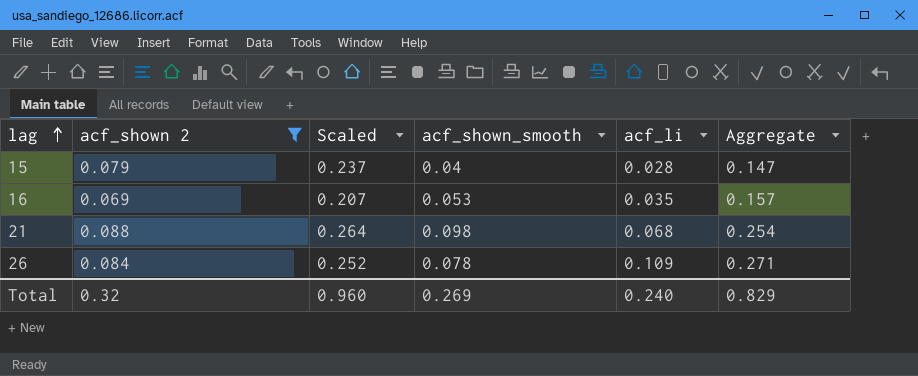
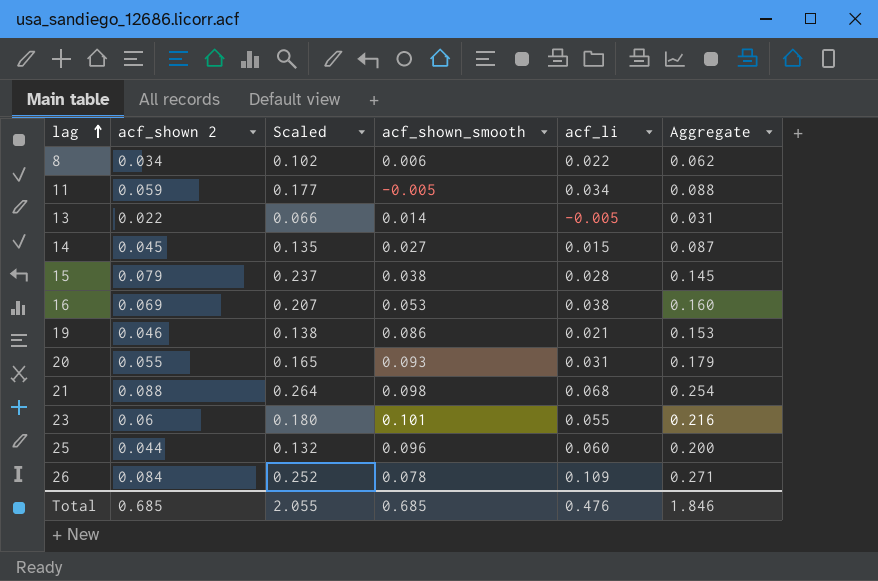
filter: acf_shown 2 >= 0.069 -> none
15 | acf_shown_smooth: 0.04 -> 0.038
15 | Aggregate: 0.147 -> 0.145
16 | acf_li: 0.035 -> 0.038
16 | Aggregate: 0.157 -> 0.160
Total | acf_shown 2: 0.32 -> 0.685
Total | Scaled: 0.960 -> 2.055
Total | acf_shown_smooth: 0.269 -> 0.685
Total | acf_li: 0.240 -> 0.476
Total | Aggregate: 0.829 -> 1.846

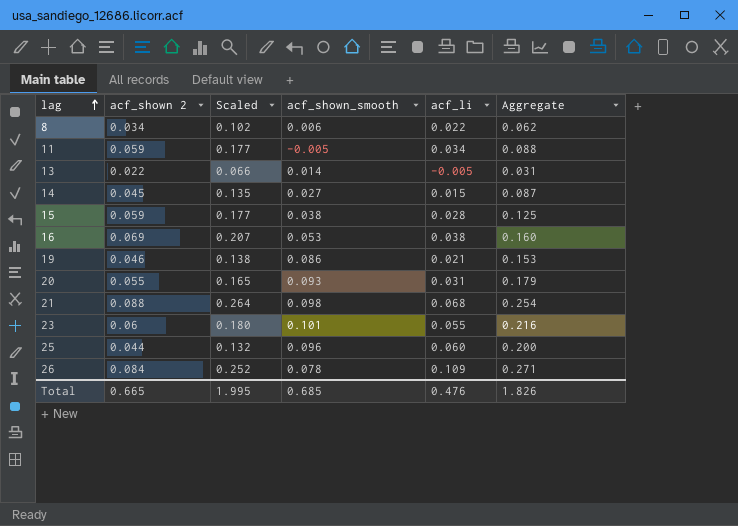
15 | acf_shown 2: 0.079 -> 0.059
15 | Scaled: 0.237 -> 0.177
15 | Aggregate: 0.145 -> 0.125
Total | acf_shown 2: 0.685 -> 0.665
Total | Scaled: 2.055 -> 1.995
Total | Aggregate: 1.846 -> 1.826

